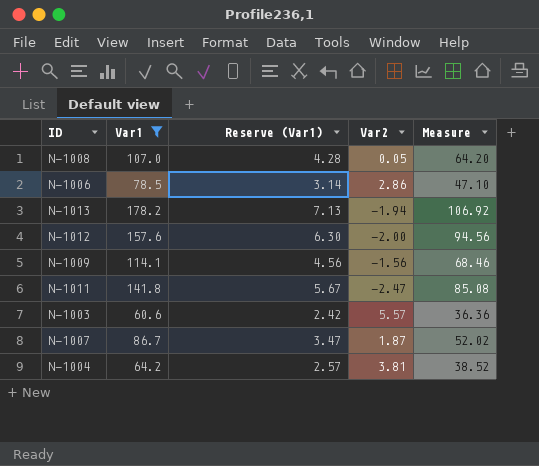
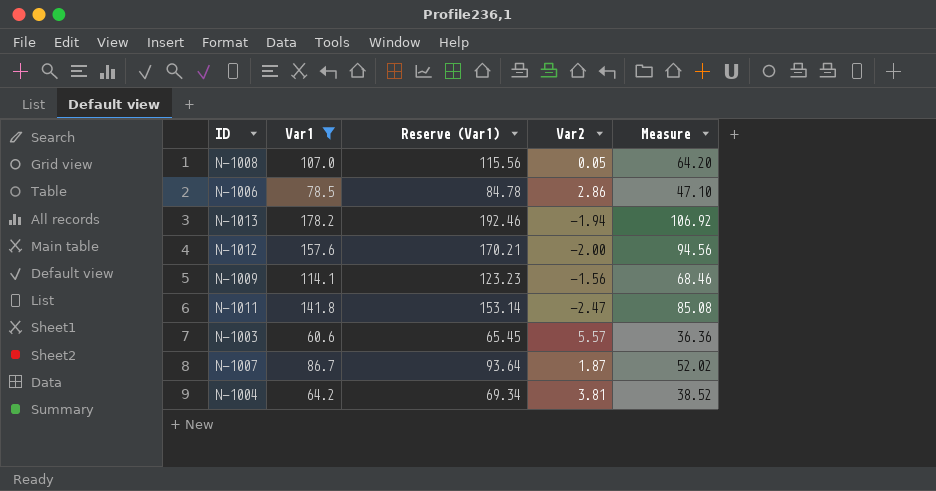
column Reserve (Var1) | formula: [Var1] * 0.04 -> [Var1] * 1.08

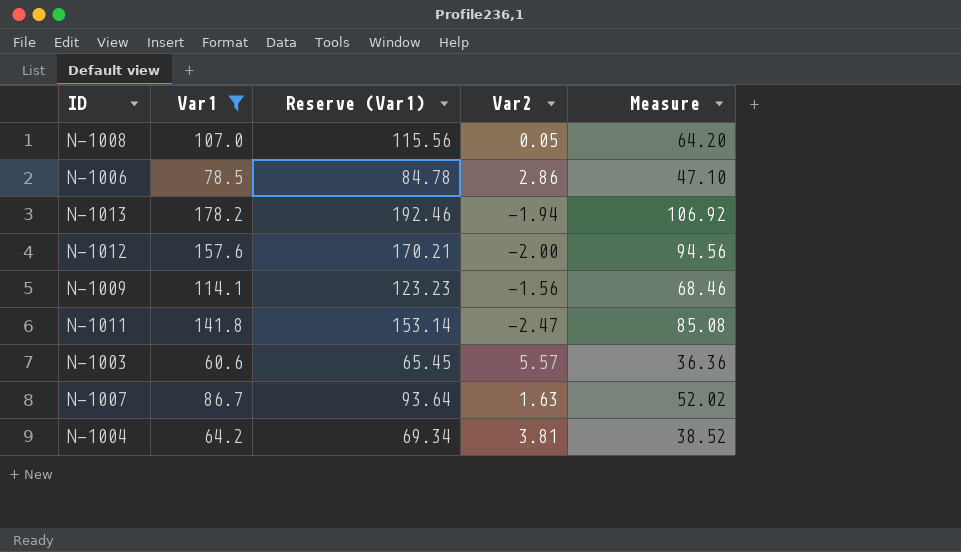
N-1007 | Var2: 1.87 -> 1.63

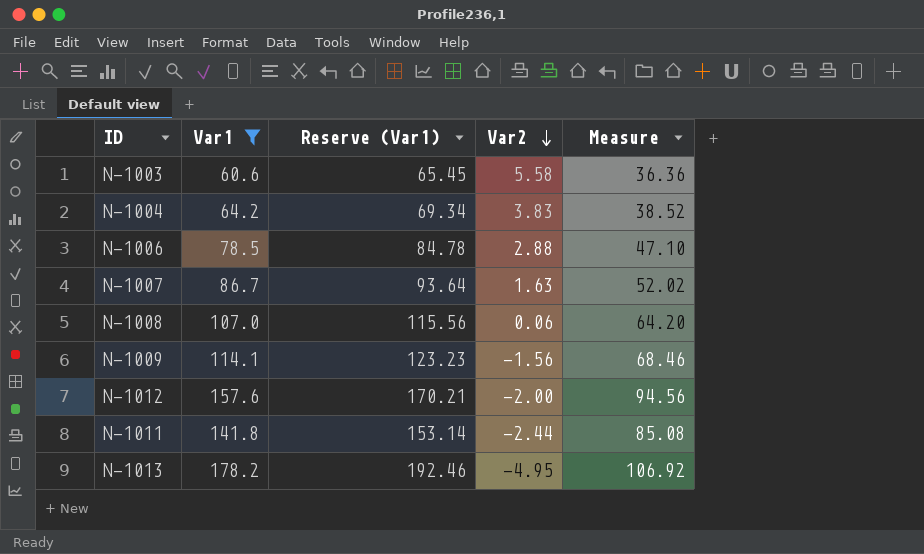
row order: none -> Var2 descending
N-1003 | Var2: 5.57 -> 5.58
N-1004 | Var2: 3.81 -> 3.83
N-1006 | Var2: 2.86 -> 2.88
N-1008 | Var2: 0.05 -> 0.06
N-1011 | Var2: -2.47 -> -2.44
N-1013 | Var2: -1.94 -> -4.95

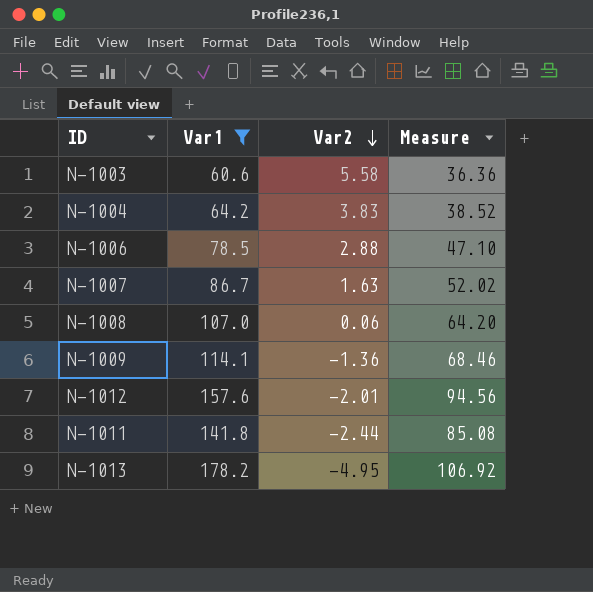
column Reserve (Var1) | formula: [Var1] * 1.08 -> none
N-1009 | Var2: -1.56 -> -1.36
N-1012 | Var2: -2.00 -> -2.01

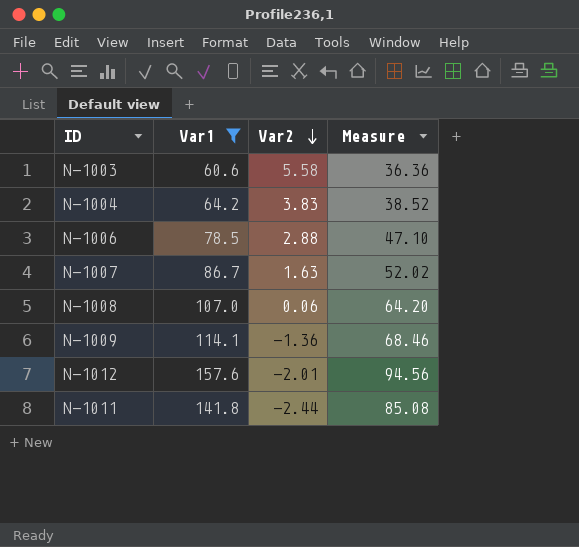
row N-1013: 178.2 | -4.95 | 106.92 -> none

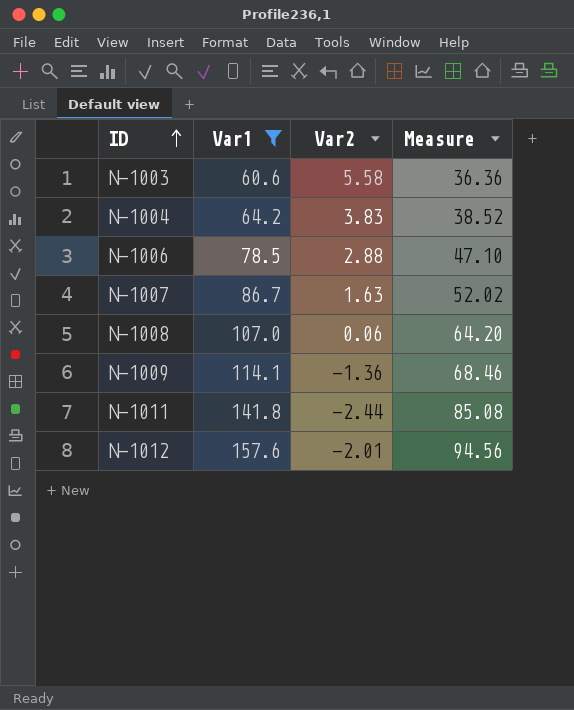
row order: Var2 descending -> ID ascending

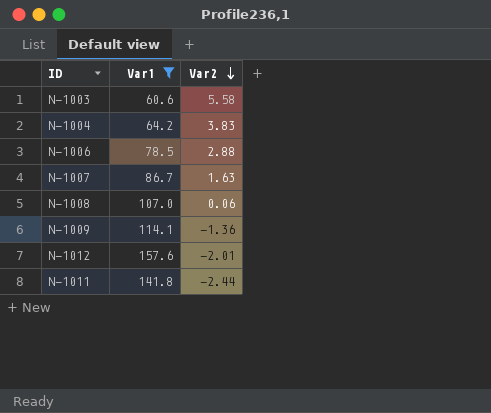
row order: ID ascending -> Var2 descending
column Measure | formula: [Var1] * 0.6 -> none

